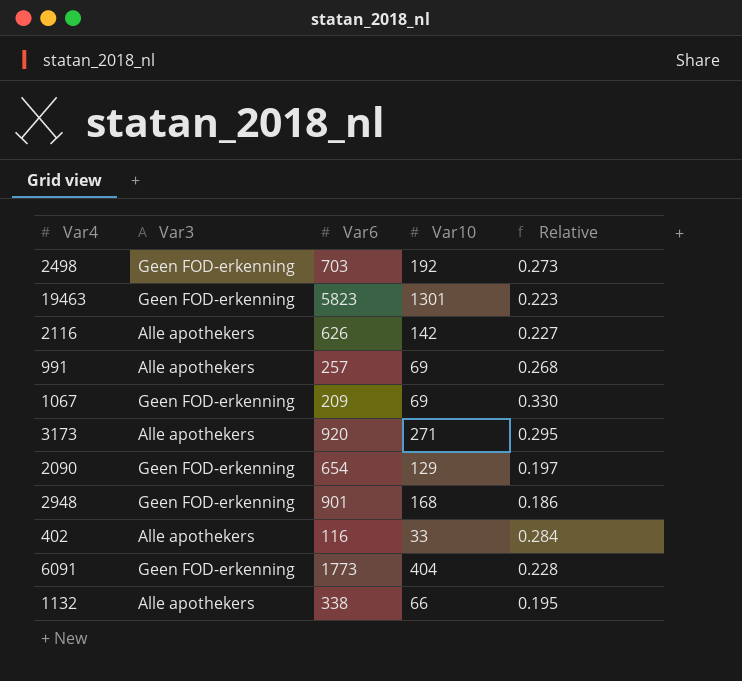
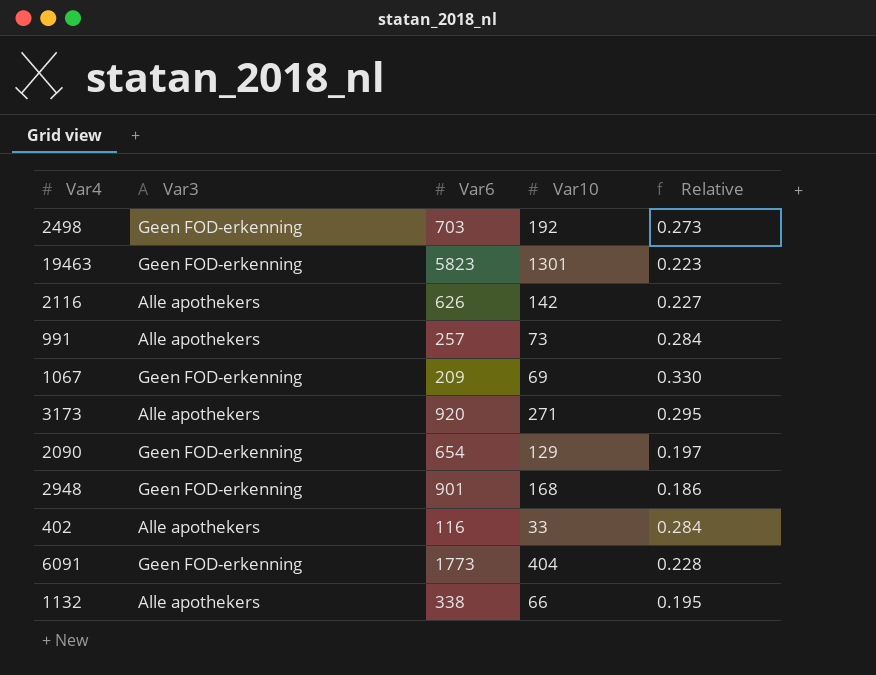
991 | Var10: 69 -> 73
991 | Relative: 0.268 -> 0.284

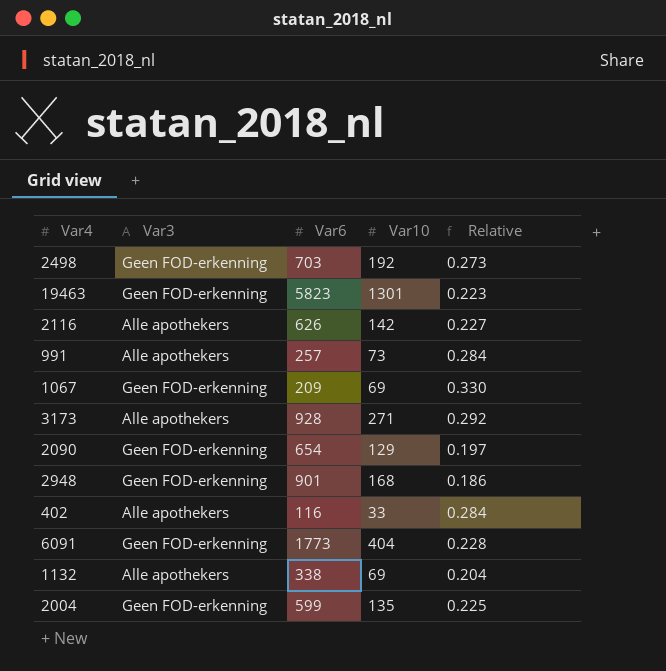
3173 | Var6: 920 -> 928
3173 | Relative: 0.295 -> 0.292
1132 | Var10: 66 -> 69
1132 | Relative: 0.195 -> 0.204
row 2004: none -> Geen FOD-erkenning | 599 | 135 | 0.225

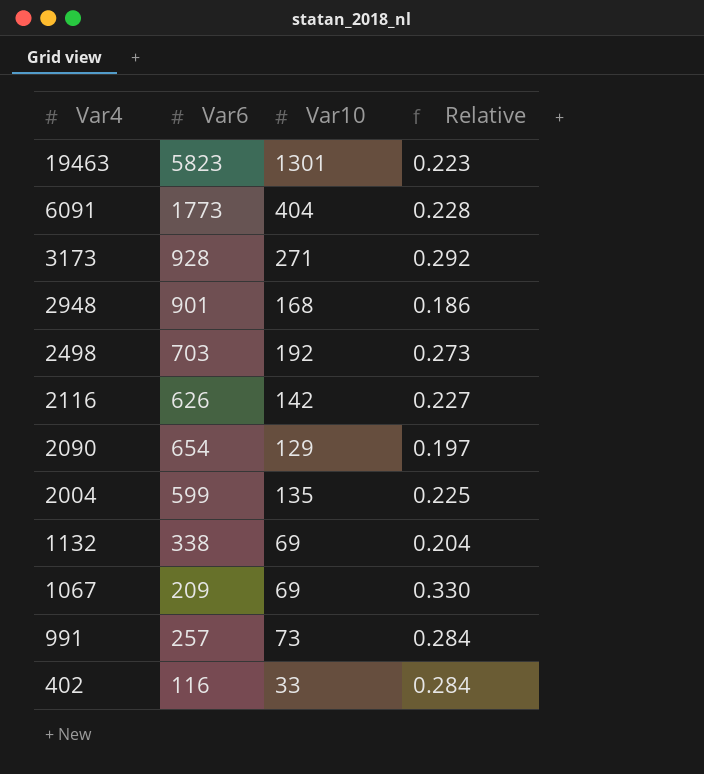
row order: none -> Var4 descending
column Var3 | position: 2 -> none

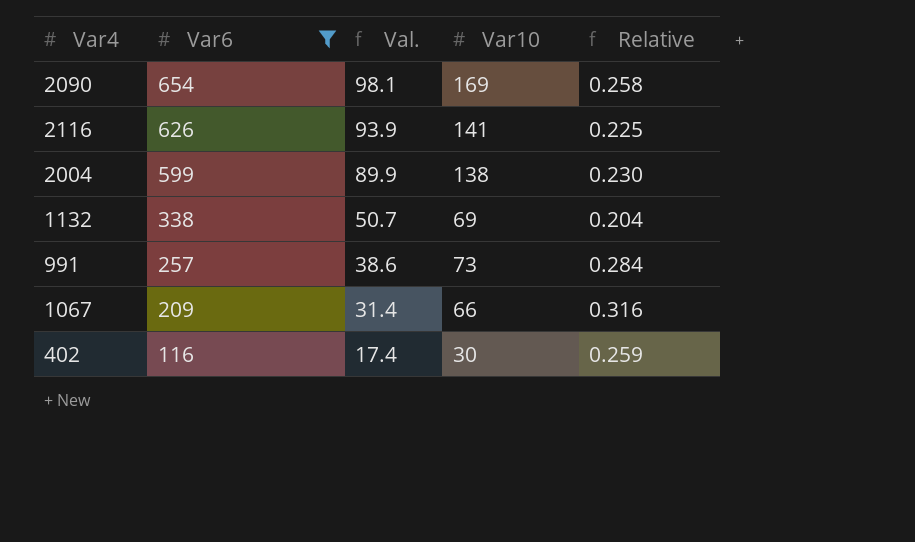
filter: none -> Var6 <= 654
row order: Var4 descending -> Var6 descending
column Val. | formula: none -> [Var6] * 0.15
2090 | Var10: 129 -> 169
2090 | Relative: 0.197 -> 0.258
2116 | Var10: 142 -> 141
2116 | Relative: 0.227 -> 0.225
2004 | Var10: 135 -> 138
2004 | Relative: 0.225 -> 0.230
1067 | Var10: 69 -> 66
1067 | Relative: 0.330 -> 0.316
402 | Var10: 33 -> 30
402 | Relative: 0.284 -> 0.259

